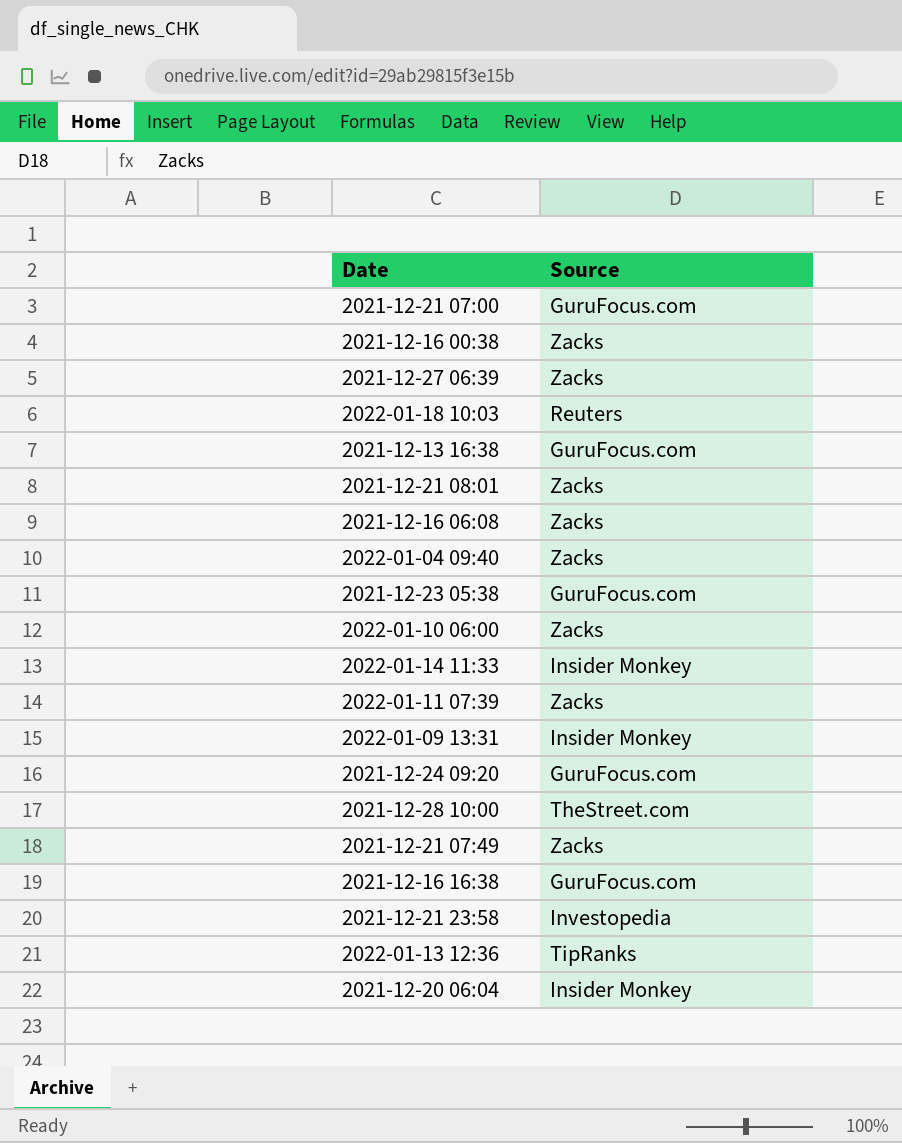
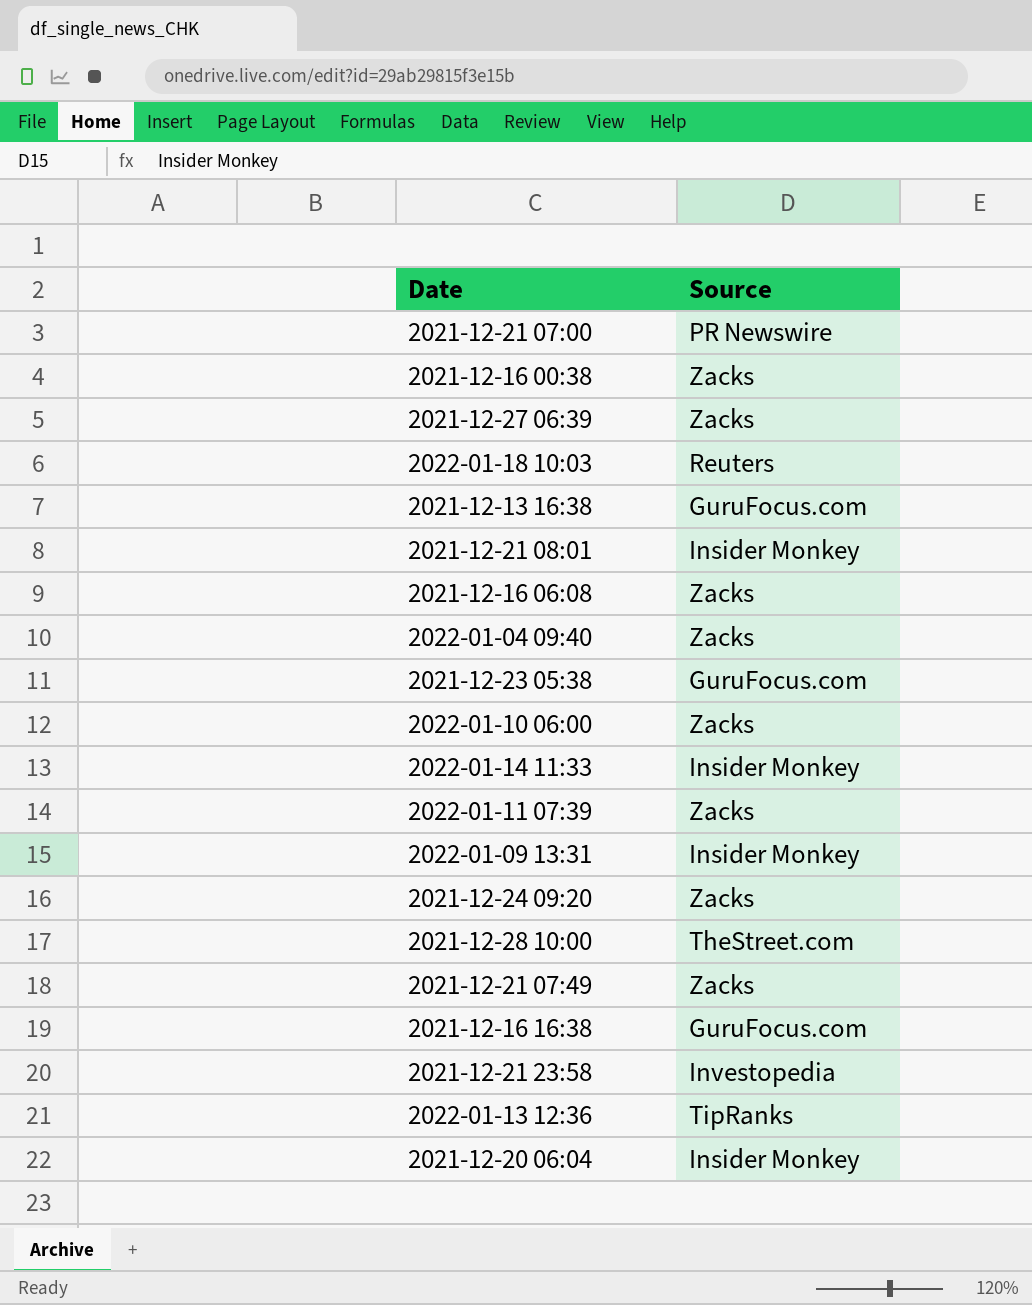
2021-12-21 07:00 | Source: GuruFocus.com -> PR Newswire
2021-12-21 08:01 | Source: Zacks -> Insider Monkey
2021-12-24 09:20 | Source: GuruFocus.com -> Zacks

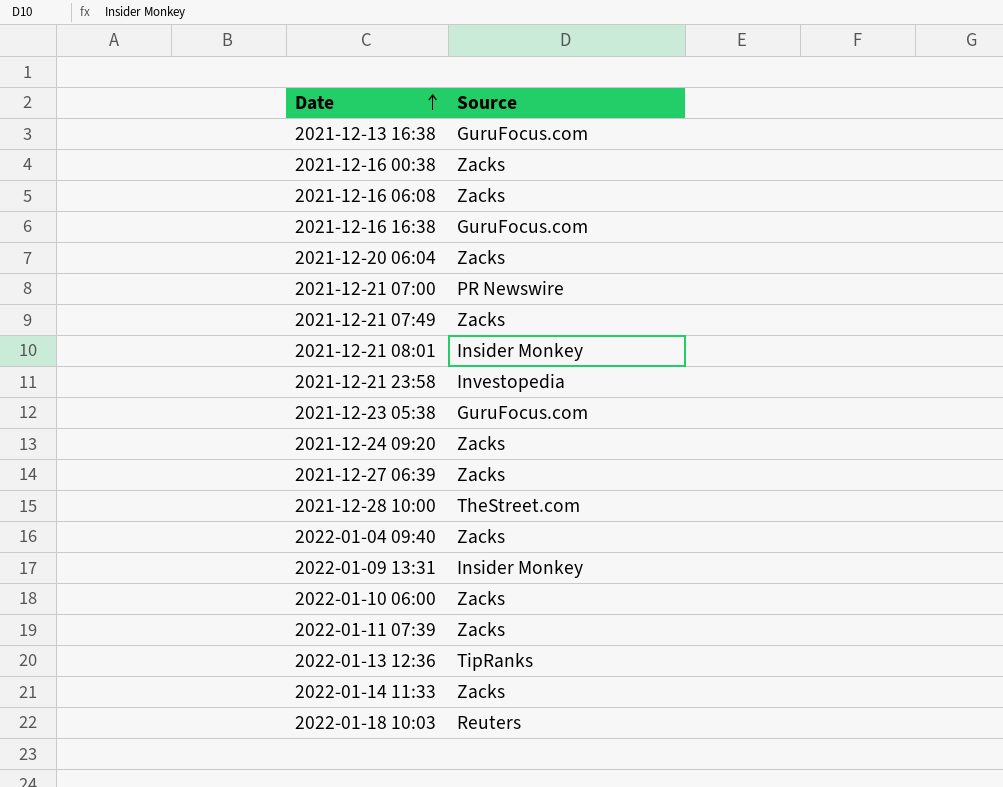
row order: none -> Date ascending
2021-12-20 06:04 | Source: Insider Monkey -> Zacks
2022-01-14 11:33 | Source: Insider Monkey -> Zacks

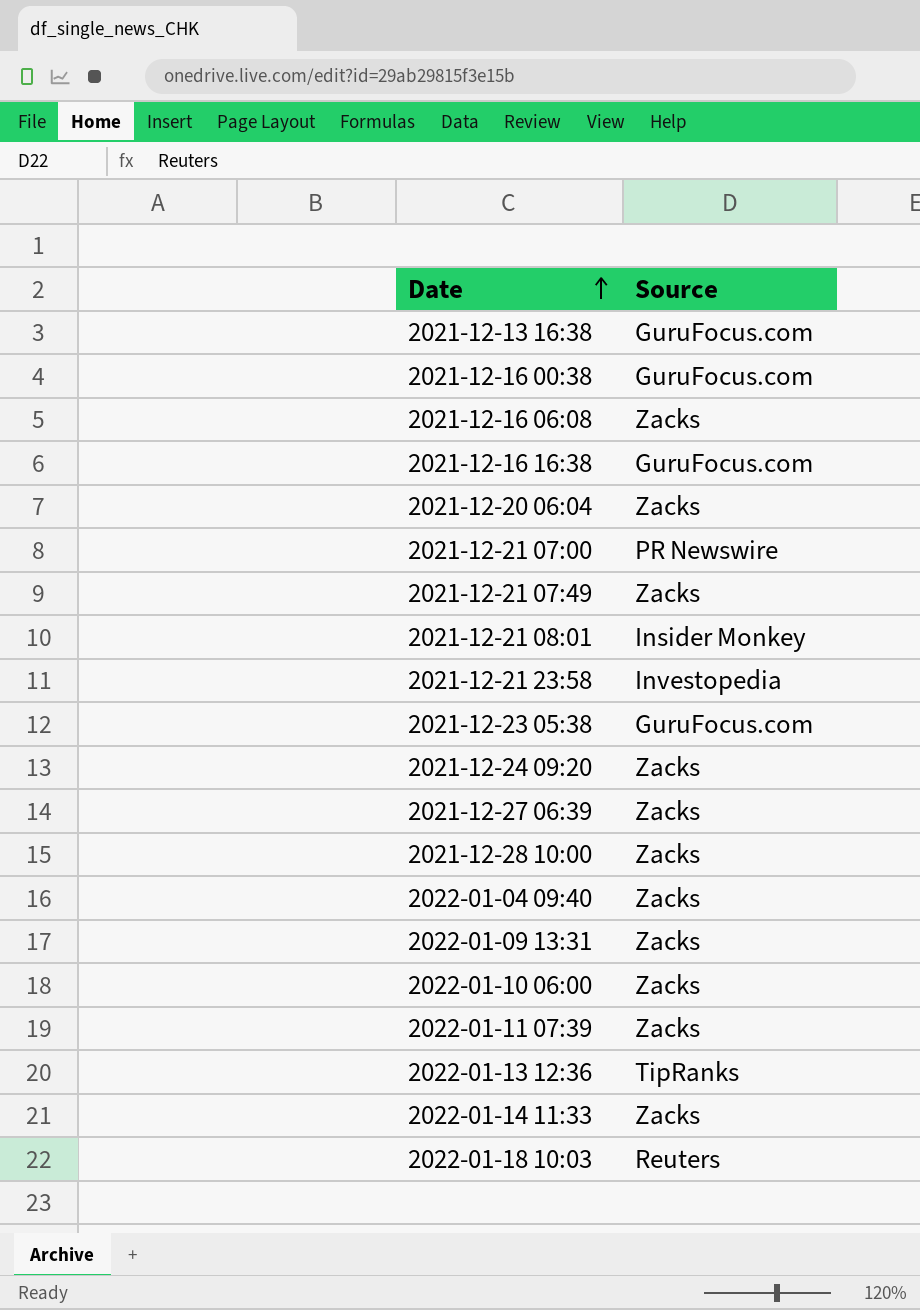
2021-12-16 00:38 | Source: Zacks -> GuruFocus.com
2021-12-28 10:00 | Source: TheStreet.com -> Zacks
2022-01-09 13:31 | Source: Insider Monkey -> Zacks

